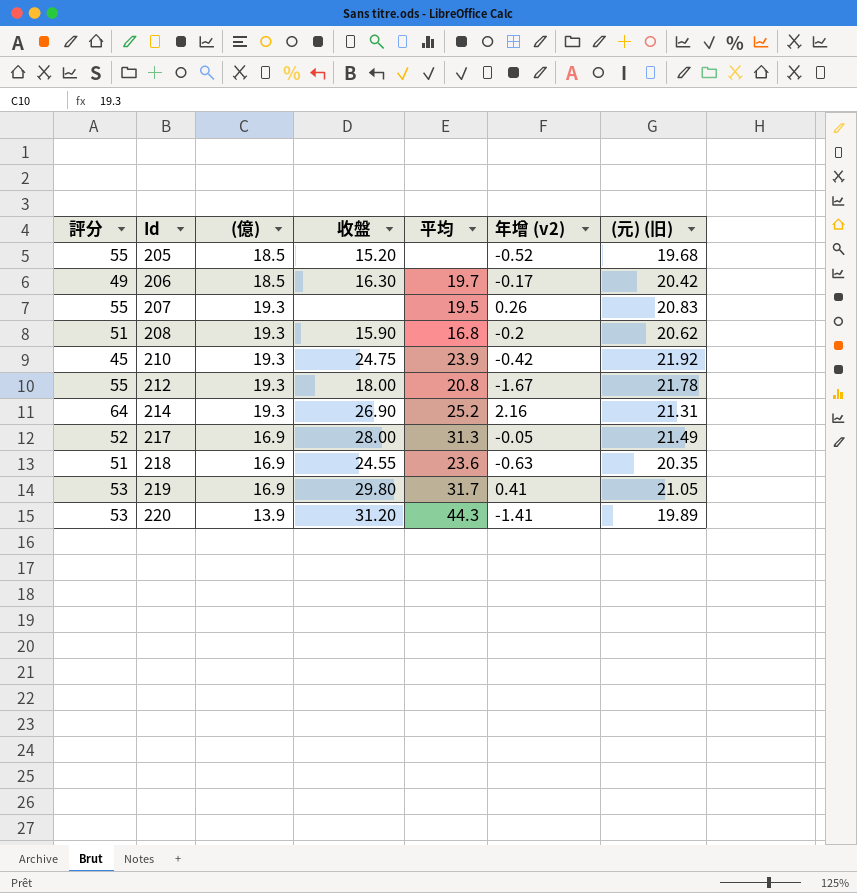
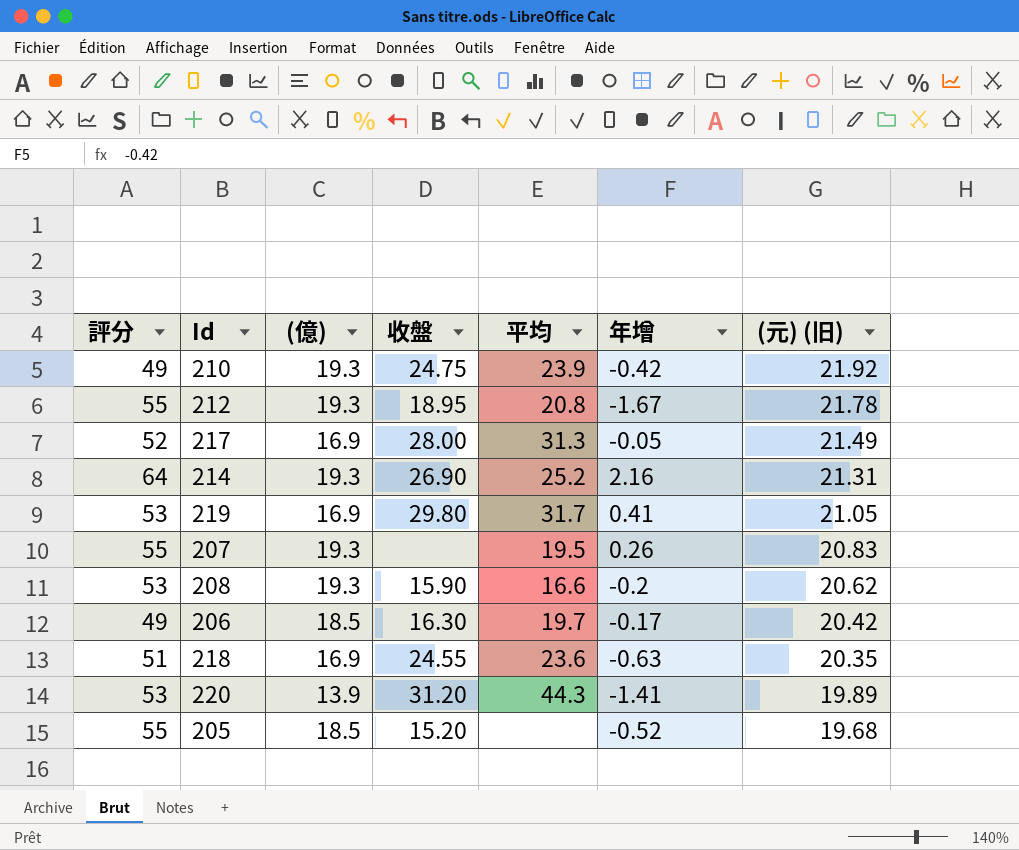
row order: Id ascending -> (元) (旧) descending
column name: 年增 (v2) -> 年增
210 | 評分: 45 -> 49
212 | 收盤: 18.00 -> 18.95
208 | 評分: 51 -> 53
208 | 平均: 16.8 -> 16.6

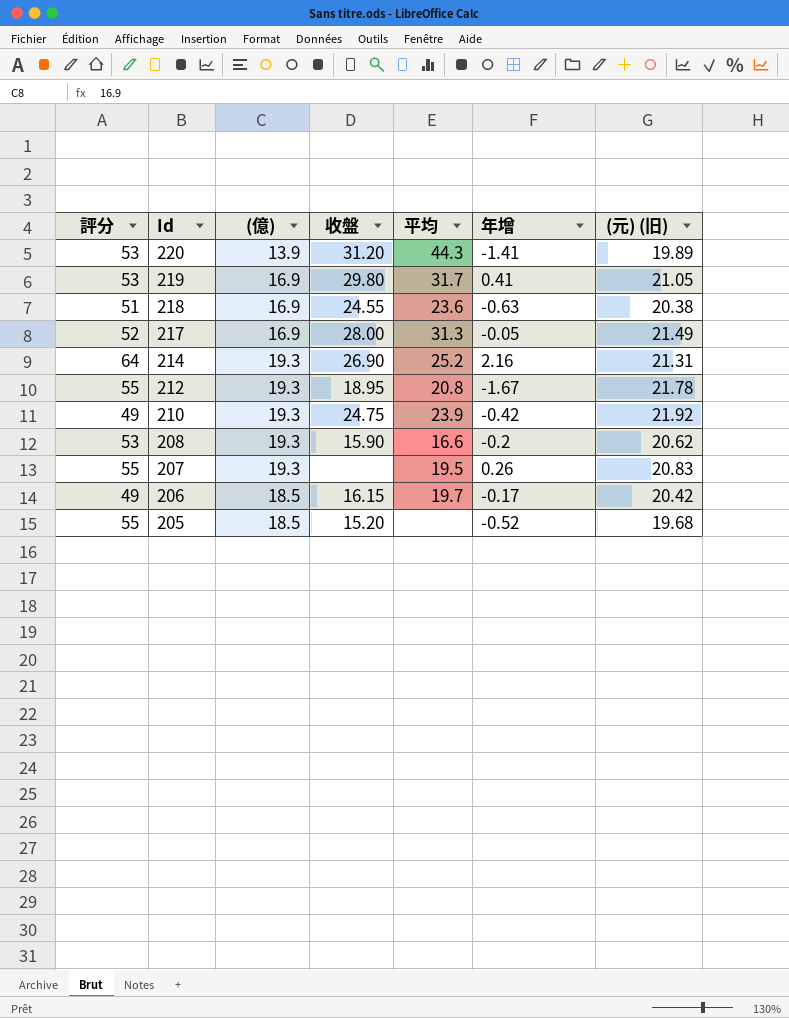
row order: (元) (旧) descending -> Id descending
218 | (元) (旧): 20.35 -> 20.38
206 | 收盤: 16.30 -> 16.15

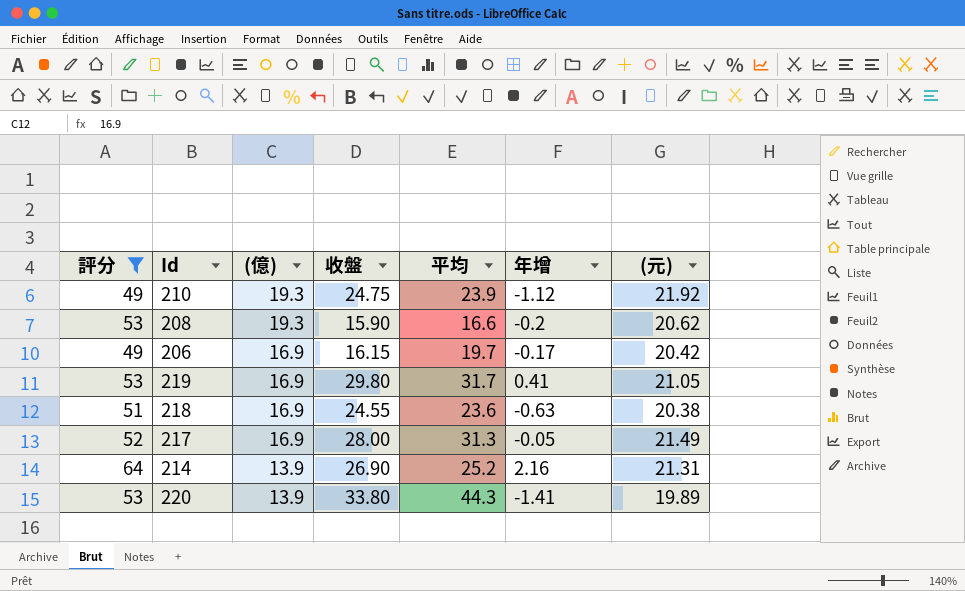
filter: none -> 評分 != 55
row order: Id descending -> (億) descending
column name: (元) (旧) -> (元)
210 | 年增: -0.42 -> -1.12
206 | (億): 18.5 -> 16.9
214 | (億): 19.3 -> 13.9
220 | 收盤: 31.20 -> 33.80

